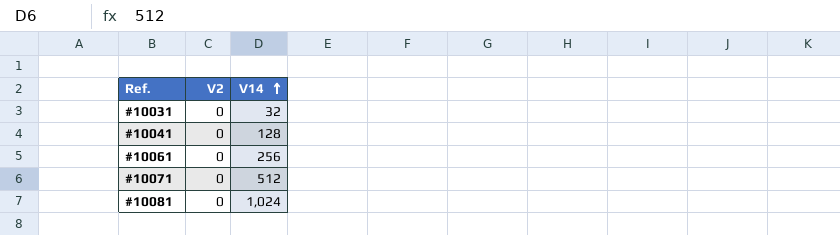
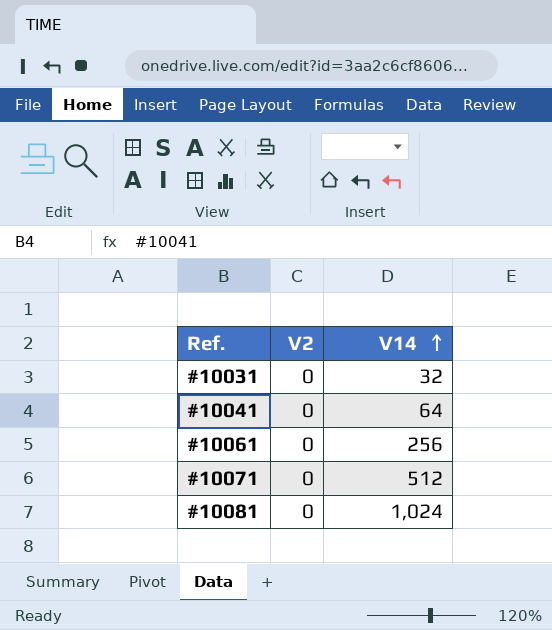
#10041 | V14: 128 -> 64

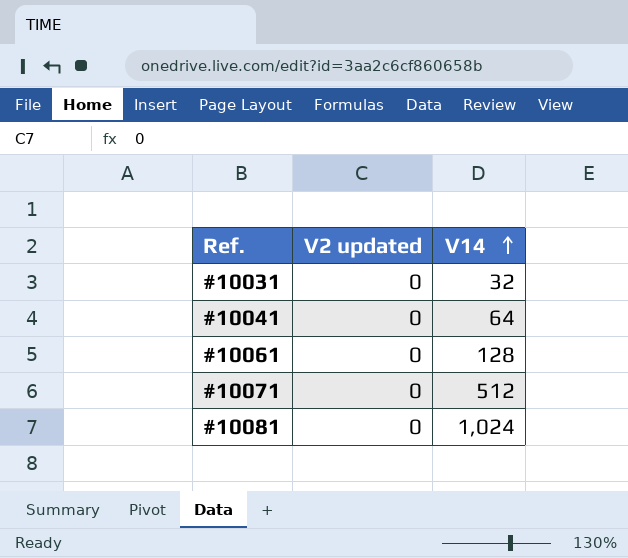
column name: V2 -> V2 updated
#10061 | V14: 256 -> 128

